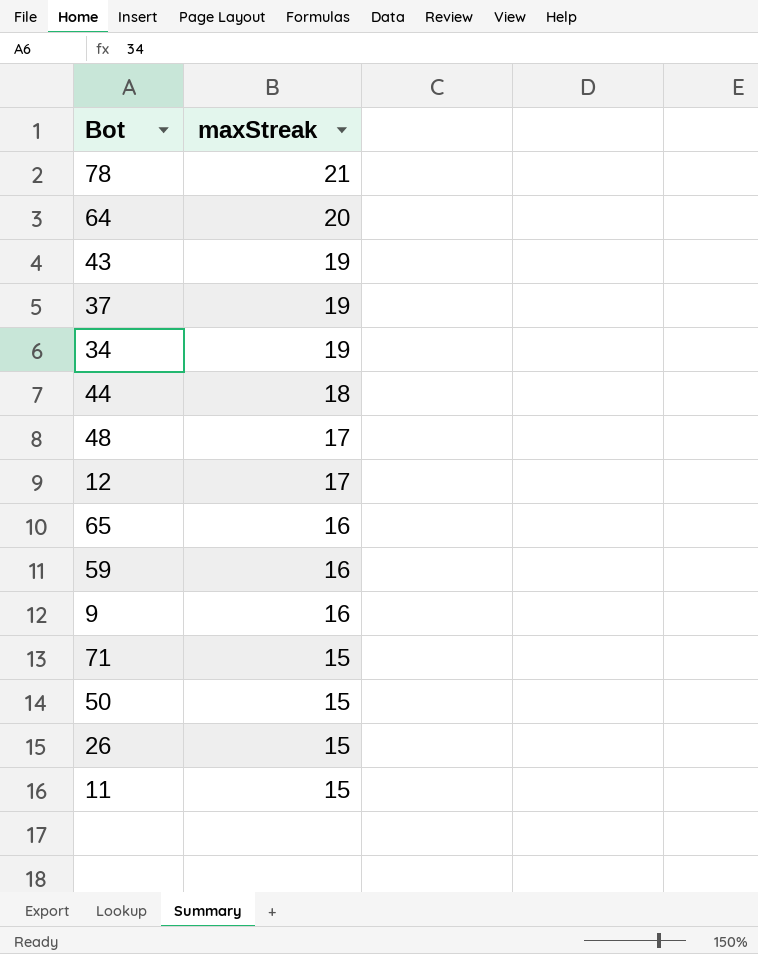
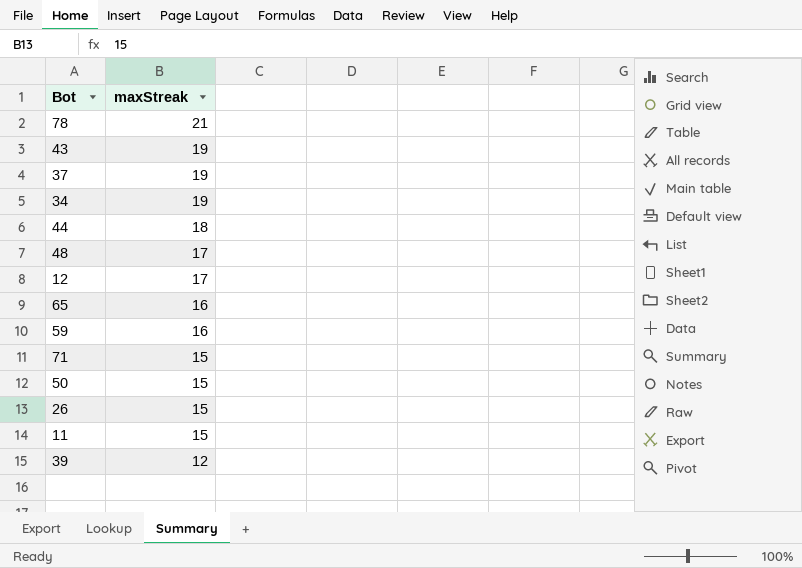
row 64: 20 -> none
row 9: 16 -> none
row 39: none -> 12

